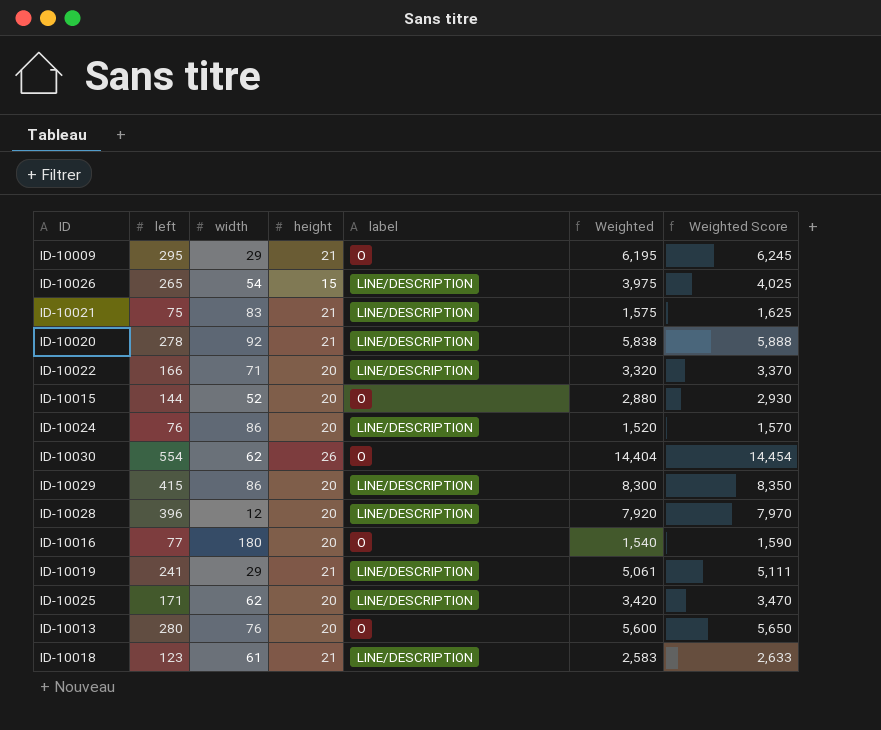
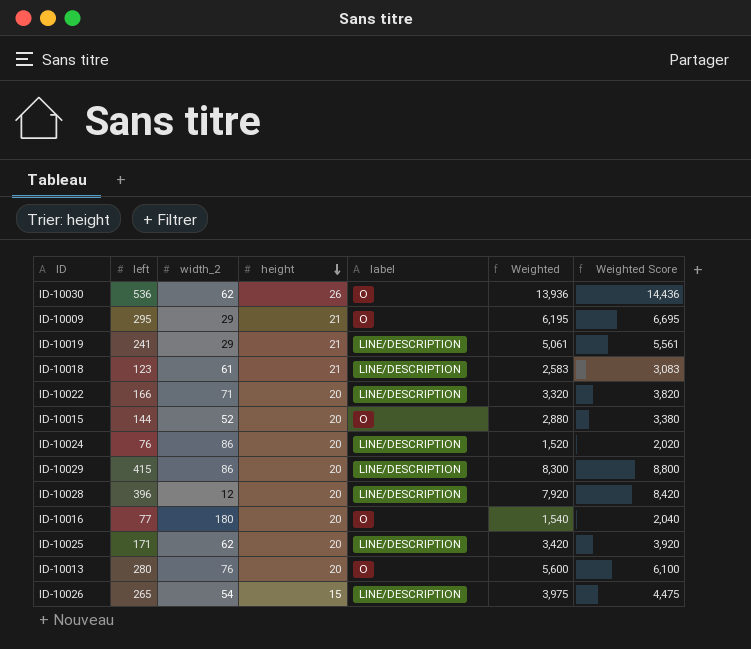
row order: none -> height descending
column name: width -> width_2
column Weighted Score | formula: [Weighted] + 50 -> [Weighted] + 500
row ID-10021: 75 | 83 | 21 | LINE/DESCRIPTION | 1,575 | 1,625 -> none
row ID-10020: 278 | 92 | 21 | LINE/DESCRIPTION | 5,838 | 5,888 -> none
ID-10030 | left: 554 -> 536
ID-10030 | Weighted: 14,404 -> 13,936

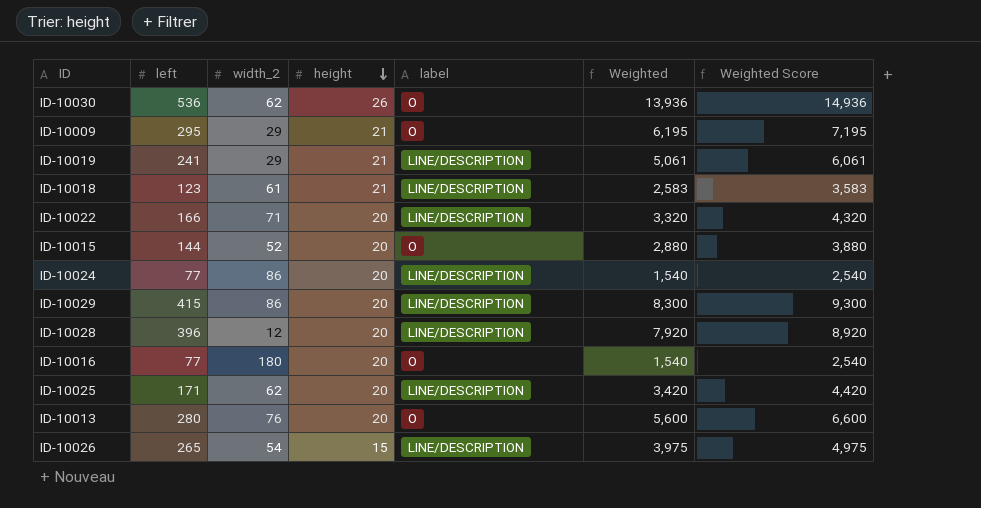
column Weighted Score | formula: [Weighted] + 500 -> [Weighted] + 1000
ID-10024 | left: 76 -> 77
ID-10024 | Weighted: 1,520 -> 1,540

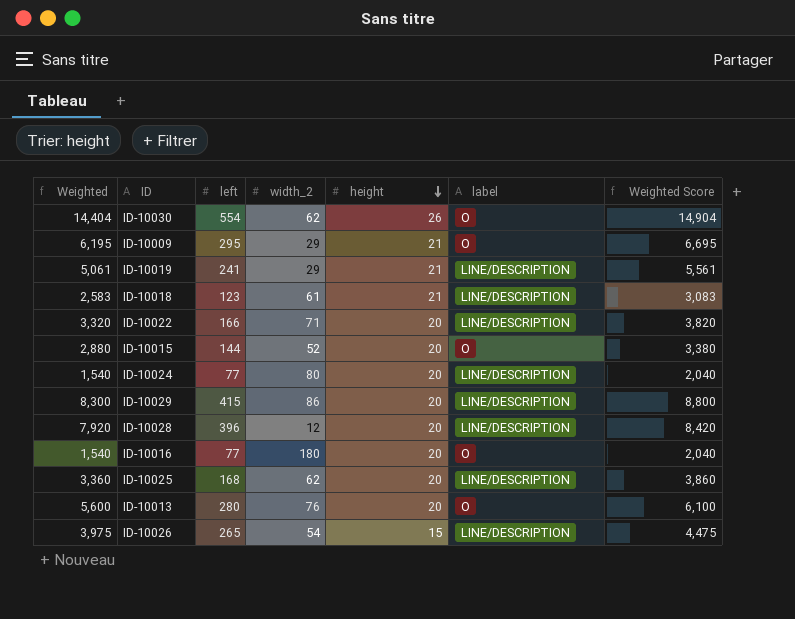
column Weighted | position: 6 -> 1
column Weighted Score | formula: [Weighted] + 1000 -> [Weighted] + 500
ID-10030 | Weighted: 13,936 -> 14,404
ID-10030 | left: 536 -> 554
ID-10024 | width_2: 86 -> 80
ID-10025 | Weighted: 3,420 -> 3,360
ID-10025 | left: 171 -> 168

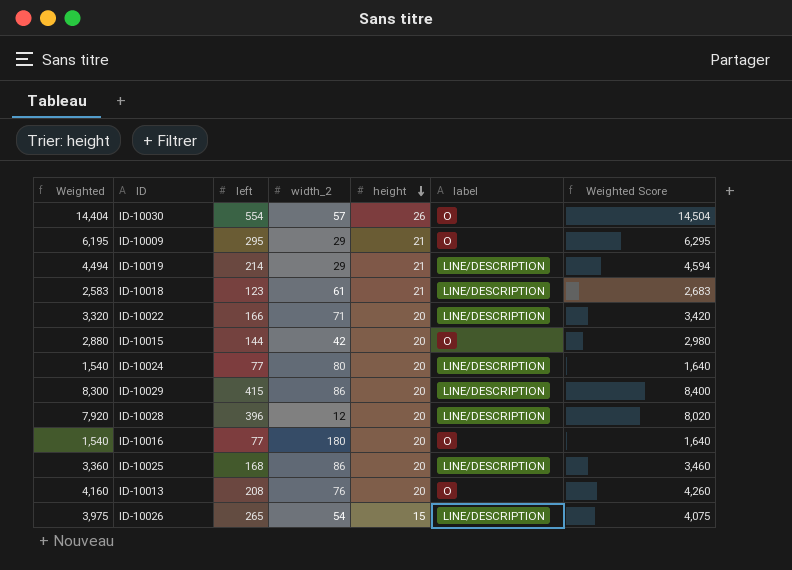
column Weighted Score | formula: [Weighted] + 500 -> [Weighted] + 100
ID-10030 | width_2: 62 -> 57
ID-10019 | Weighted: 5,061 -> 4,494
ID-10019 | left: 241 -> 214
ID-10015 | width_2: 52 -> 42
ID-10025 | width_2: 62 -> 86
ID-10013 | Weighted: 5,600 -> 4,160
ID-10013 | left: 280 -> 208

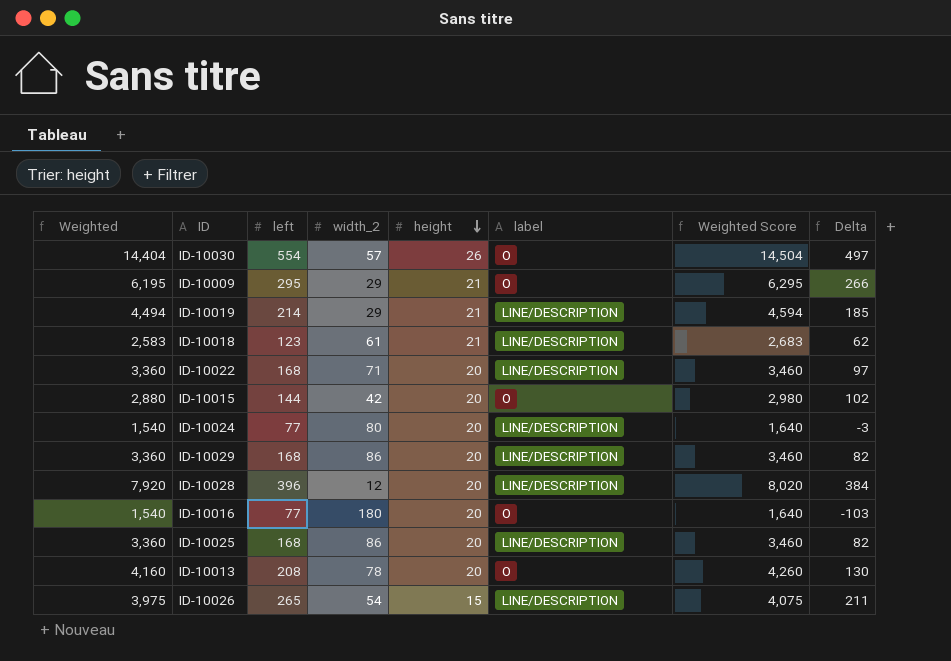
column Delta | formula: none -> [left] - [width_2]
ID-10022 | Weighted: 3,320 -> 3,360
ID-10022 | left: 166 -> 168
ID-10022 | Weighted Score: 3,420 -> 3,460
ID-10029 | Weighted: 8,300 -> 3,360
ID-10029 | left: 415 -> 168
ID-10029 | Weighted Score: 8,400 -> 3,460
ID-10013 | width_2: 76 -> 78

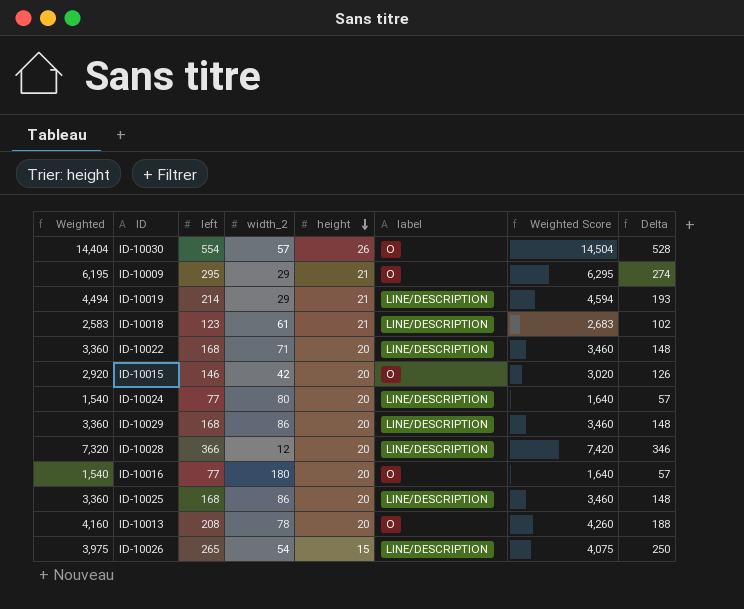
column Delta | formula: [left] - [width_2] -> [left] - [height]
ID-10015 | Weighted: 2,880 -> 2,920
ID-10015 | left: 144 -> 146
ID-10015 | Weighted Score: 2,980 -> 3,020
ID-10028 | Weighted: 7,920 -> 7,320
ID-10028 | left: 396 -> 366
ID-10028 | Weighted Score: 8,020 -> 7,420

